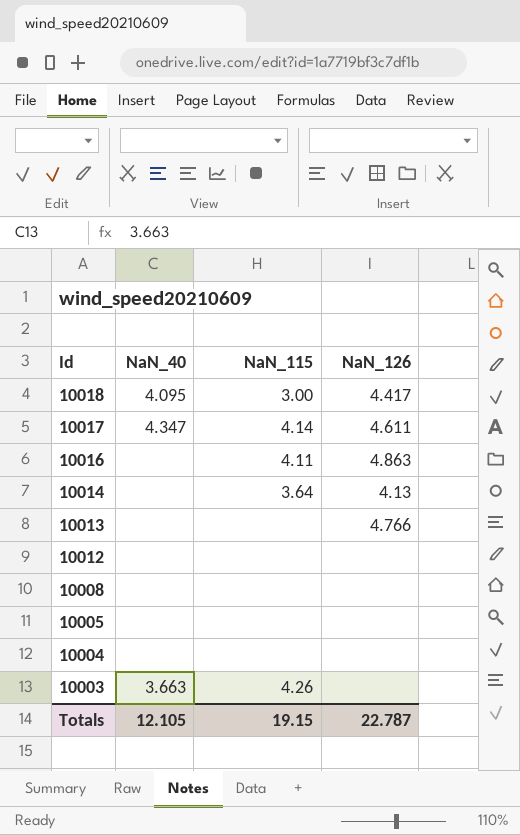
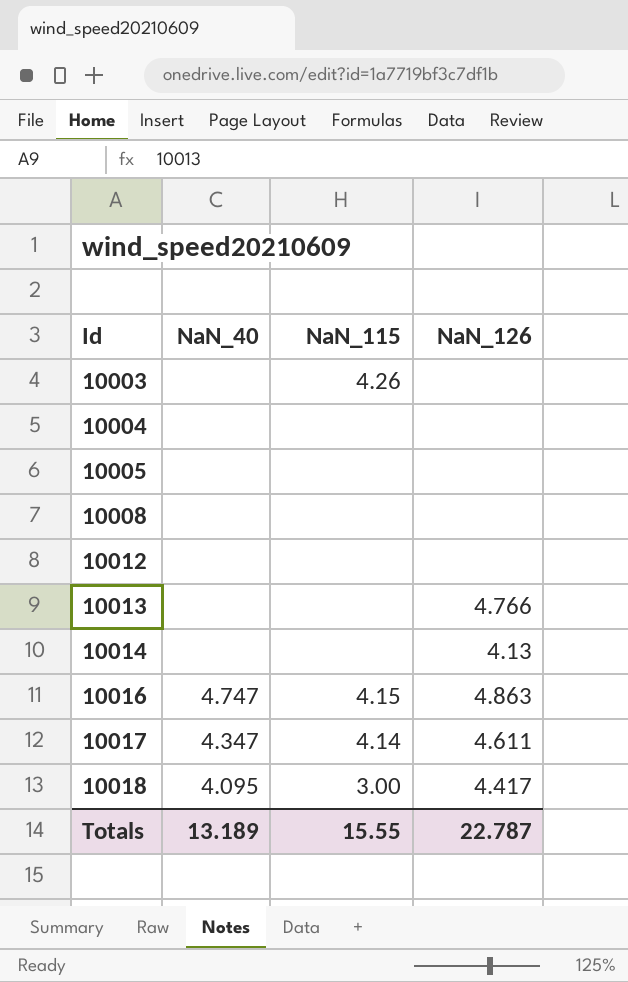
row order: Id descending -> Id ascending
10003 | NaN_40: 3.663 -> none
10014 | NaN_115: 3.64 -> none
10016 | NaN_40: none -> 4.747
10016 | NaN_115: 4.11 -> 4.15
Totals | NaN_40: 12.105 -> 13.189
Totals | NaN_115: 19.15 -> 15.55

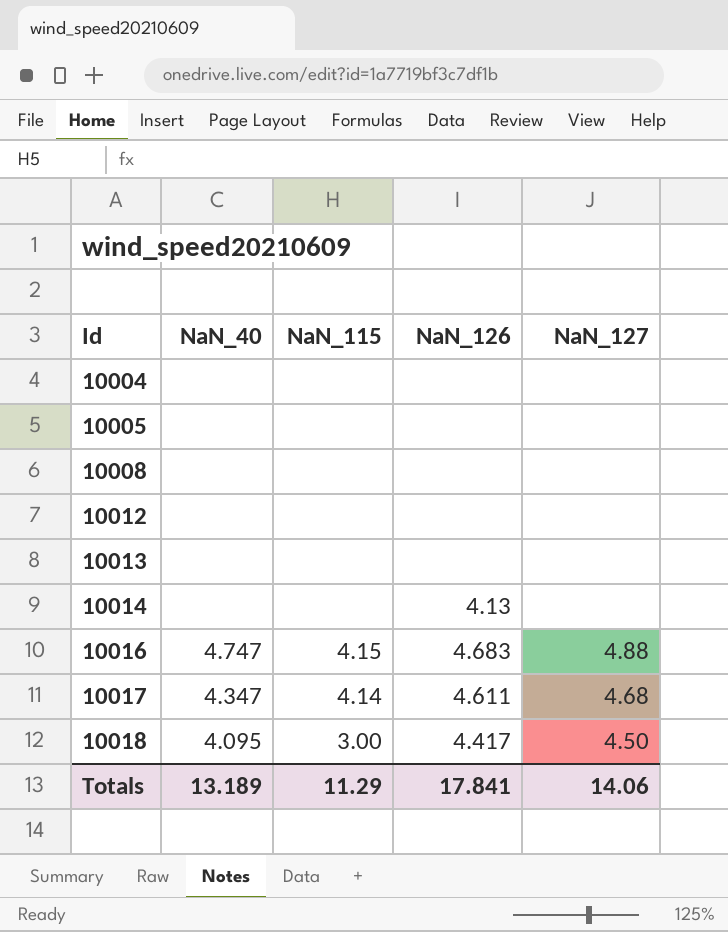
column NaN_127 | position: none -> 5
row 10003: none | 4.26 | none -> none
10013 | NaN_126: 4.766 -> none
10016 | NaN_126: 4.863 -> 4.683
Totals | NaN_115: 15.55 -> 11.29
Totals | NaN_126: 22.787 -> 17.841

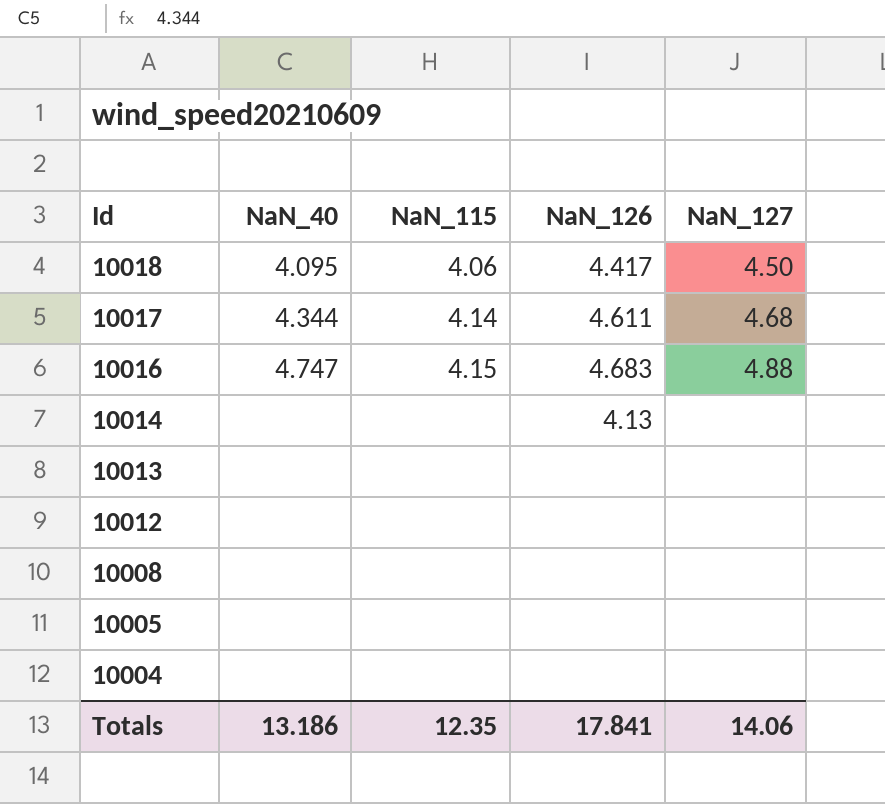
row order: Id ascending -> Id descending
10018 | NaN_115: 3.00 -> 4.06
10017 | NaN_40: 4.347 -> 4.344
Totals | NaN_40: 13.189 -> 13.186
Totals | NaN_115: 11.29 -> 12.35

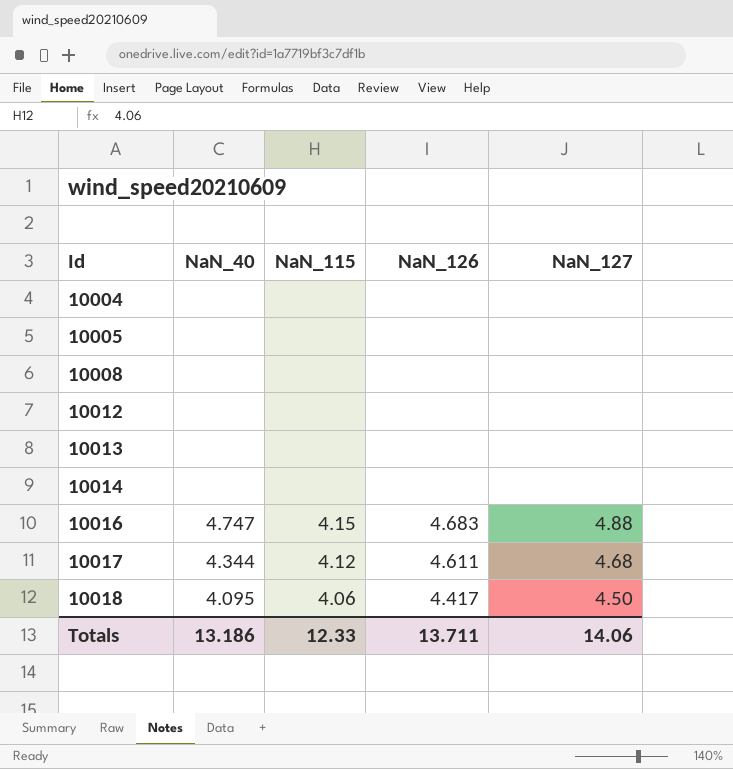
row order: Id descending -> Id ascending
10014 | NaN_126: 4.13 -> none
10017 | NaN_115: 4.14 -> 4.12
Totals | NaN_115: 12.35 -> 12.33
Totals | NaN_126: 17.841 -> 13.711

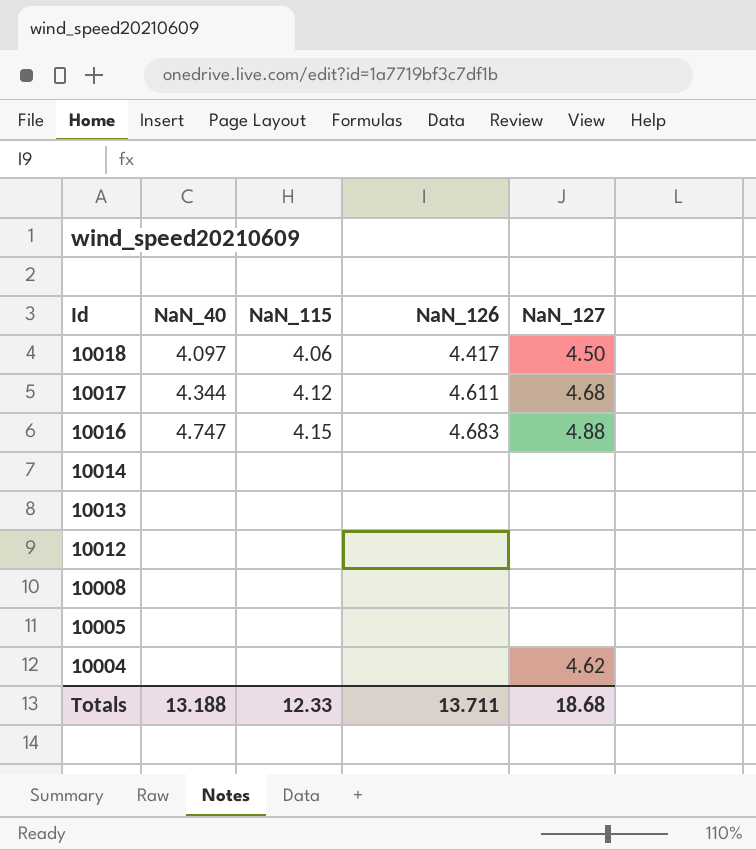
row order: Id ascending -> Id descending
10018 | NaN_40: 4.095 -> 4.097
10004 | NaN_127: none -> 4.62
Totals | NaN_40: 13.186 -> 13.188
Totals | NaN_127: 14.06 -> 18.68

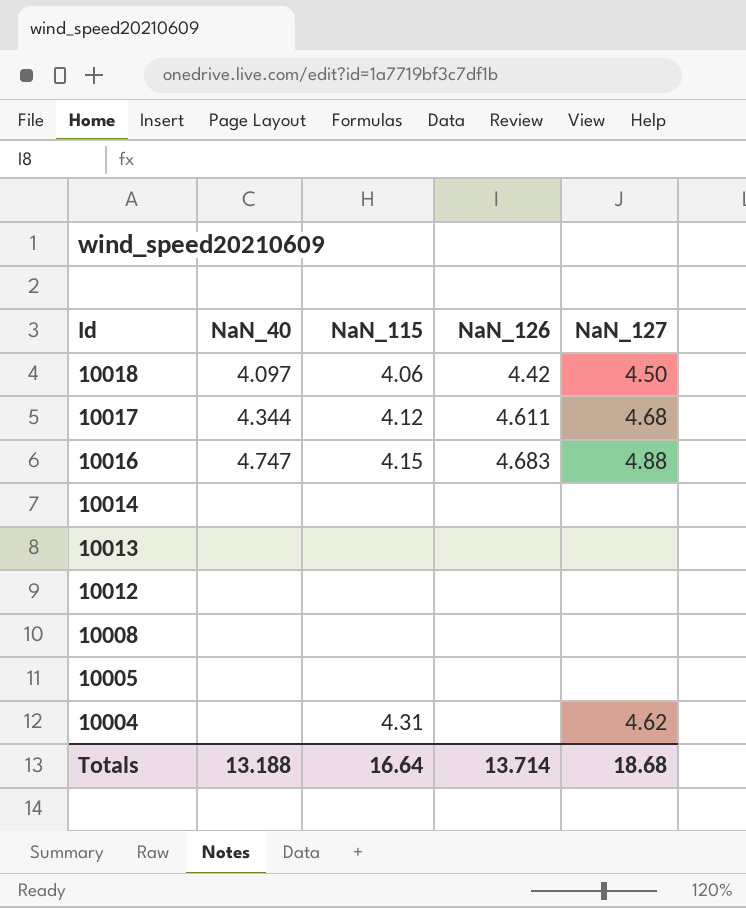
10018 | NaN_126: 4.417 -> 4.42
10004 | NaN_115: none -> 4.31
Totals | NaN_115: 12.33 -> 16.64
Totals | NaN_126: 13.711 -> 13.714

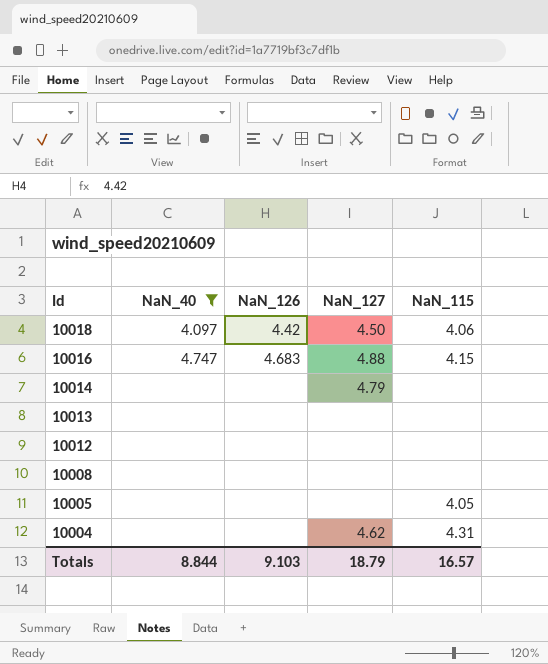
filter: none -> NaN_40 != 4.344
column NaN_115 | position: 3 -> 5
10014 | NaN_127: none -> 4.79
10005 | NaN_115: none -> 4.05
Totals | NaN_40: 13.188 -> 8.844
Totals | NaN_126: 13.714 -> 9.103
Totals | NaN_127: 18.68 -> 18.79
Totals | NaN_115: 16.64 -> 16.57

